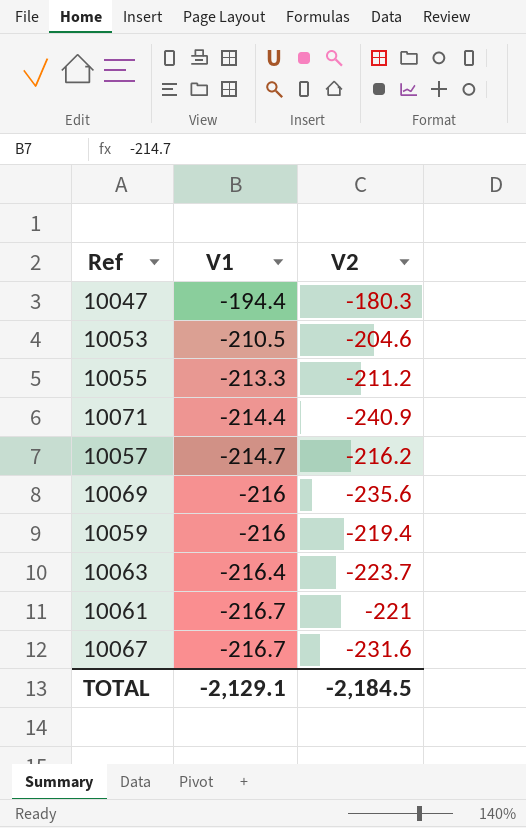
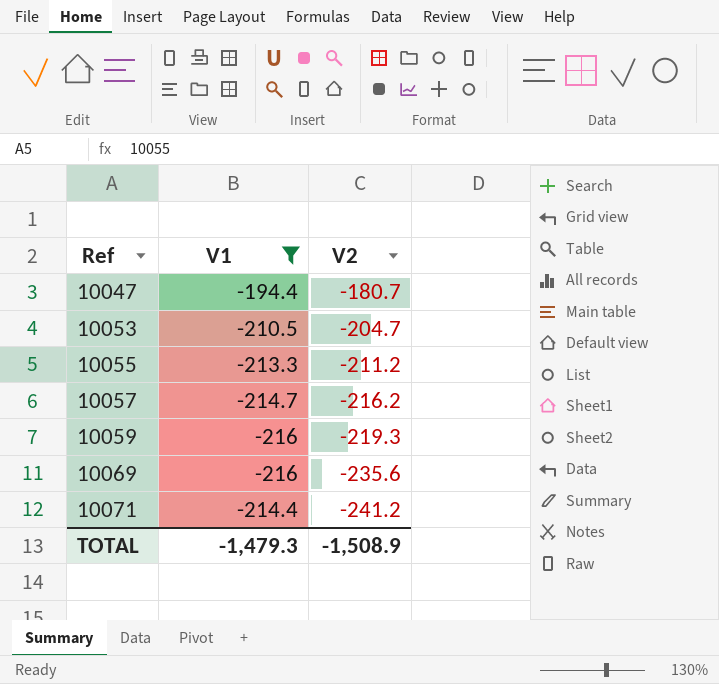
filter: none -> V1 >= -216
row order: V1 descending -> Ref ascending
10047 | V2: -180.3 -> -180.7
10053 | V2: -204.6 -> -204.7
10059 | V2: -219.4 -> -219.3
10071 | V2: -240.9 -> -241.2
TOTAL | V1: -2,129.1 -> -1,479.3
TOTAL | V2: -2,184.5 -> -1,508.9

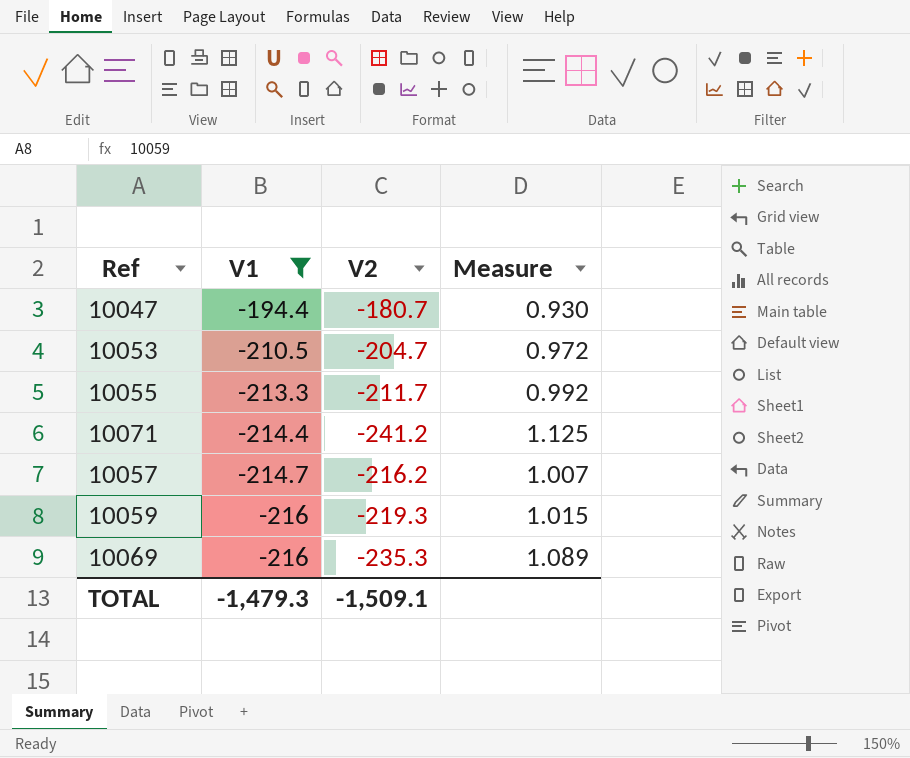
row order: Ref ascending -> V1 descending
column Measure | formula: none -> [V2] / [V1]
10055 | V2: -211.2 -> -211.7
10069 | V2: -235.6 -> -235.3
TOTAL | V2: -1,508.9 -> -1,509.1

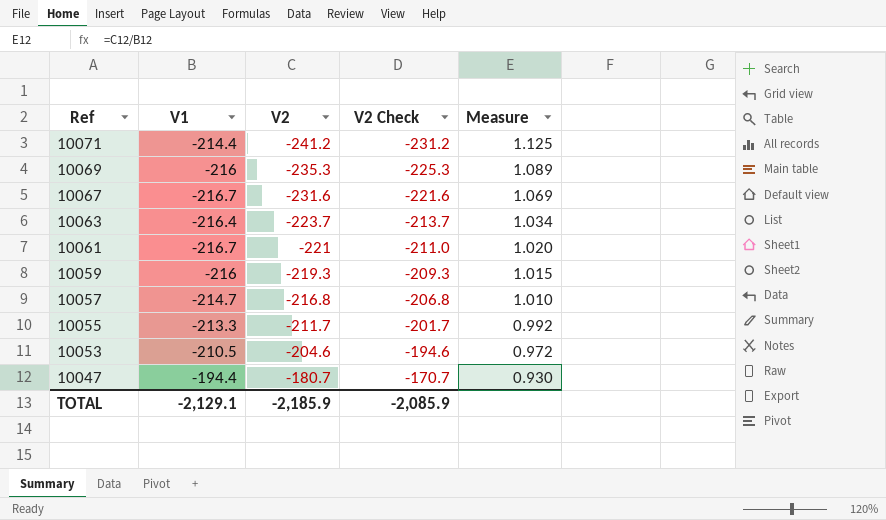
filter: V1 >= -216 -> none
row order: V1 descending -> Ref descending
column V2 Check | formula: none -> [V2] + 10
10057 | V2: -216.2 -> -216.8
10057 | Measure: 1.007 -> 1.010
10053 | V2: -204.7 -> -204.6
TOTAL | V1: -1,479.3 -> -2,129.1
TOTAL | V2: -1,509.1 -> -2,185.9

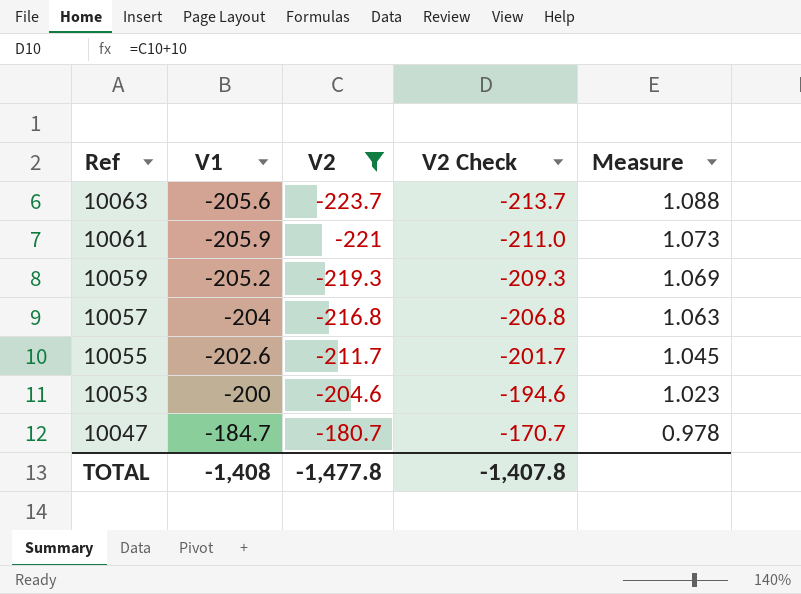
filter: none -> V2 >= -223.7
10063 | V1: -216.4 -> -205.6
10063 | Measure: 1.034 -> 1.088
10061 | V1: -216.7 -> -205.9
10061 | Measure: 1.020 -> 1.073
10059 | V1: -216 -> -205.2
10059 | Measure: 1.015 -> 1.069
10057 | V1: -214.7 -> -204
10057 | Measure: 1.010 -> 1.063
10055 | V1: -213.3 -> -202.6
10055 | Measure: 0.992 -> 1.045
10053 | V1: -210.5 -> -200
10053 | Measure: 0.972 -> 1.023
10047 | V1: -194.4 -> -184.7
10047 | Measure: 0.930 -> 0.978
TOTAL | V1: -2,129.1 -> -1,408
TOTAL | V2: -2,185.9 -> -1,477.8
TOTAL | V2 Check: -2,085.9 -> -1,407.8

